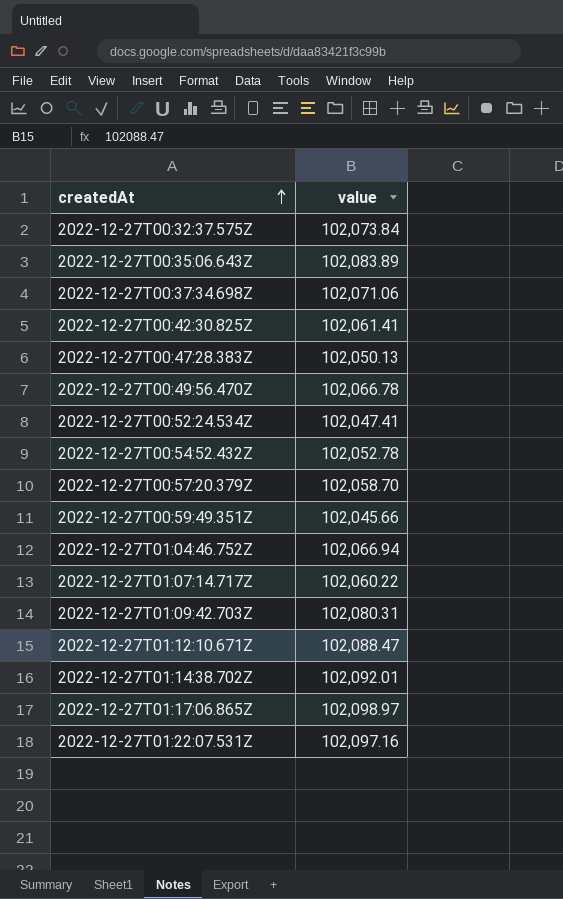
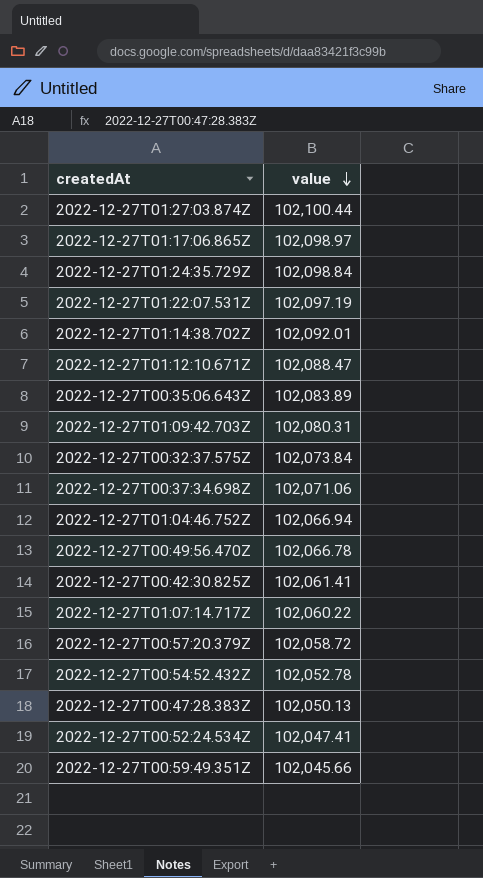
row order: createdAt ascending -> value descending
row 2022-12-27T01:27:03.874Z: none -> 102,100.44
row 2022-12-27T01:24:35.729Z: none -> 102,098.84
2022-12-27T01:22:07.531Z | value: 102,097.16 -> 102,097.19
2022-12-27T00:57:20.379Z | value: 102,058.70 -> 102,058.72

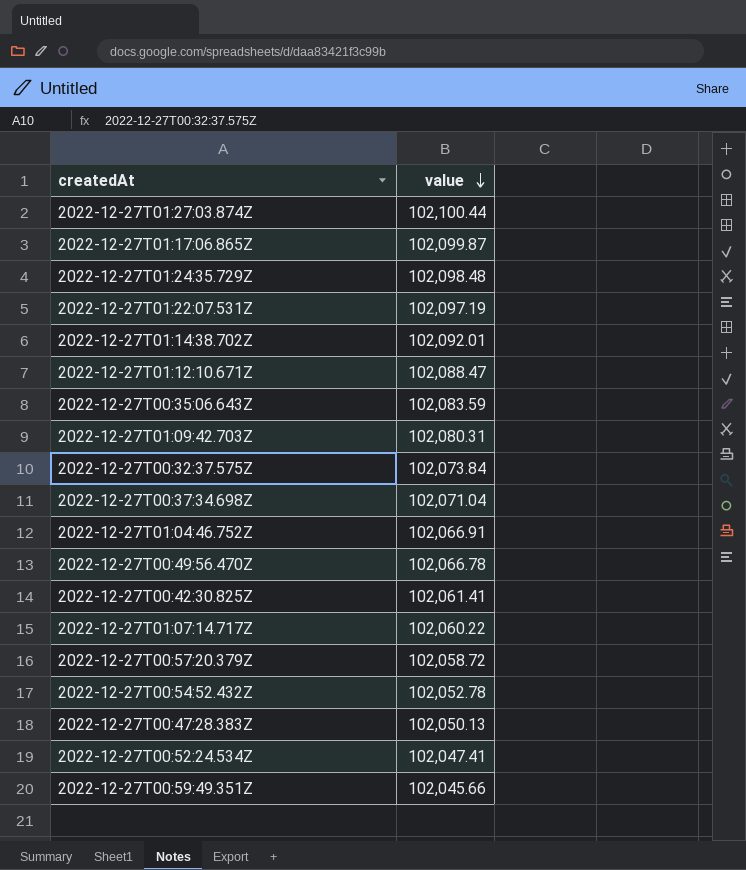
2022-12-27T01:17:06.865Z | value: 102,098.97 -> 102,099.87
2022-12-27T01:24:35.729Z | value: 102,098.84 -> 102,098.48
2022-12-27T00:35:06.643Z | value: 102,083.89 -> 102,083.59
2022-12-27T00:37:34.698Z | value: 102,071.06 -> 102,071.04
2022-12-27T01:04:46.752Z | value: 102,066.94 -> 102,066.91

